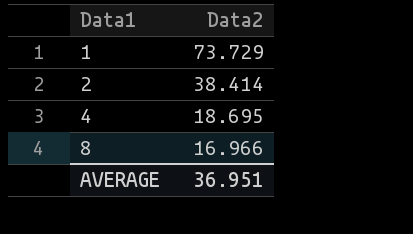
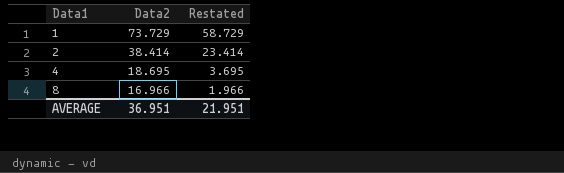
column Restated | formula: none -> [Data2] - 15

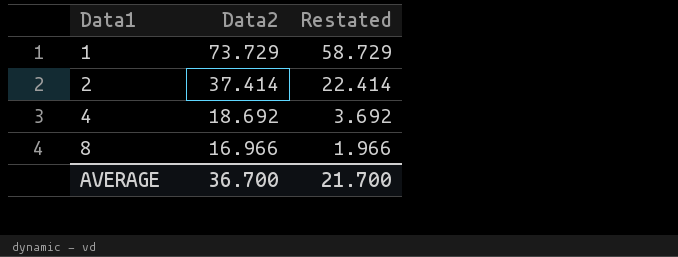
2 | Data2: 38.414 -> 37.414
2 | Restated: 23.414 -> 22.414
4 | Data2: 18.695 -> 18.692
4 | Restated: 3.695 -> 3.692
AVERAGE | Data2: 36.951 -> 36.700
AVERAGE | Restated: 21.951 -> 21.700

